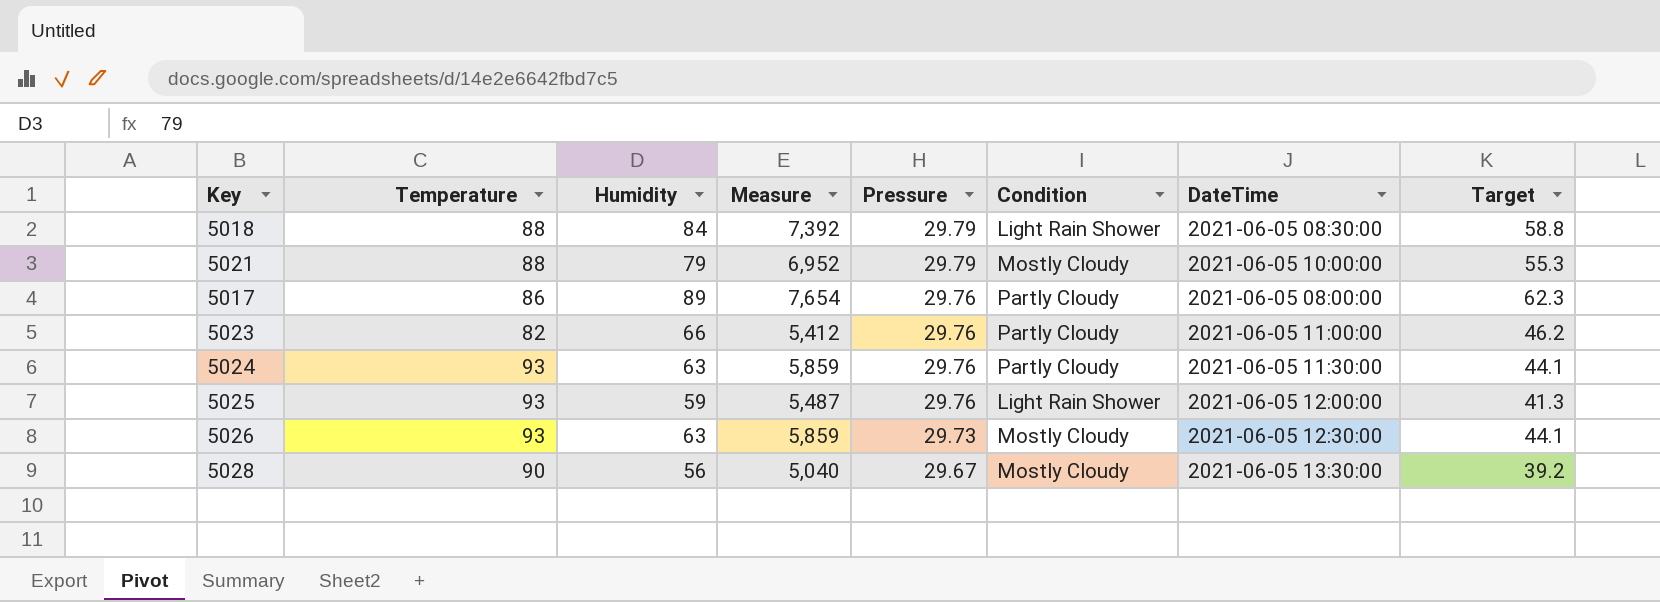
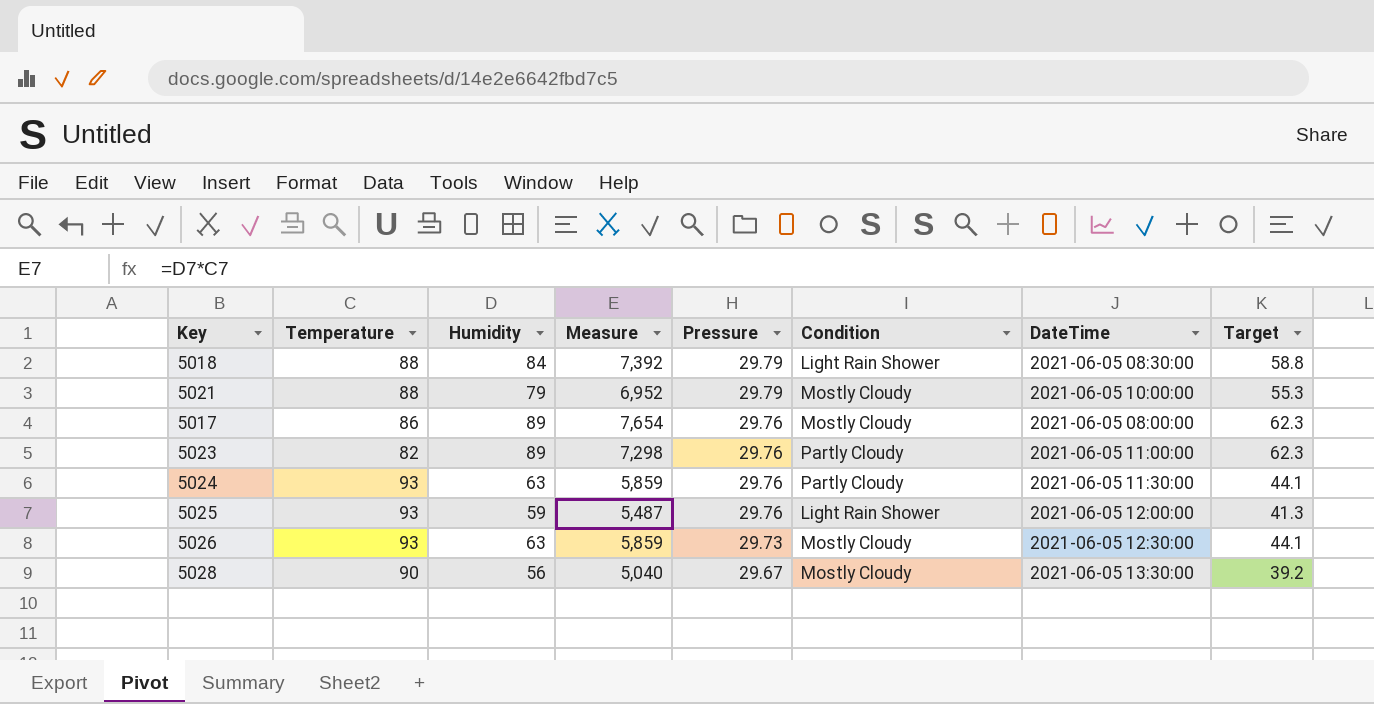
5017 | Condition: Partly Cloudy -> Mostly Cloudy
5023 | Humidity: 66 -> 89
5023 | Measure: 5,412 -> 7,298
5023 | Target: 46.2 -> 62.3

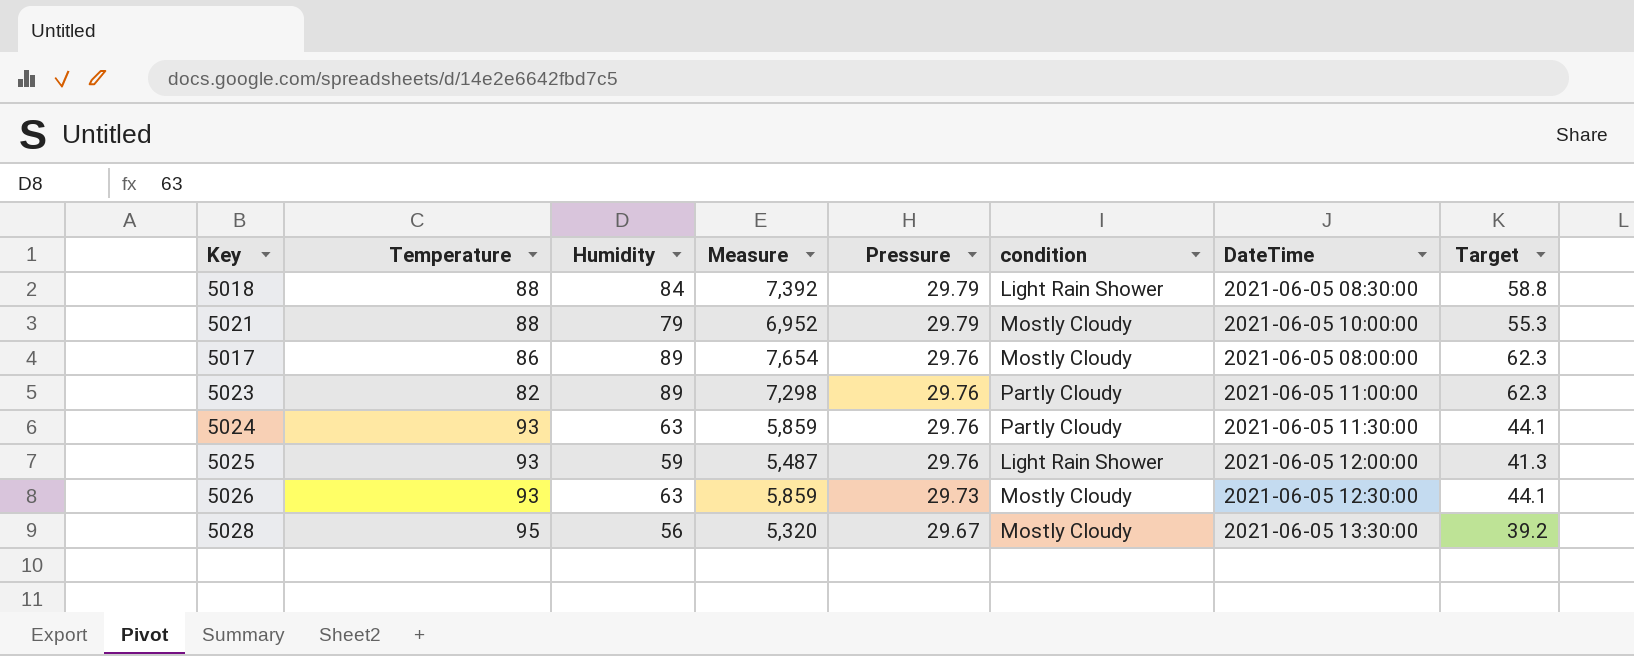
column name: Condition -> condition
5028 | Temperature: 90 -> 95
5028 | Measure: 5,040 -> 5,320

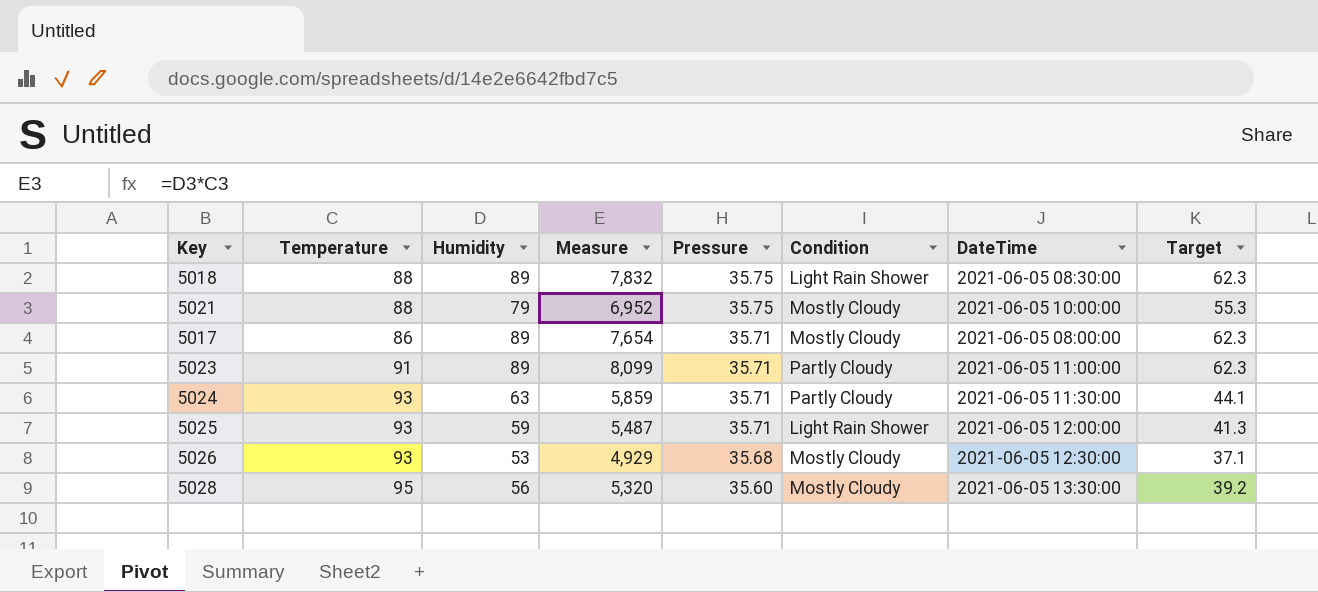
column name: condition -> Condition
5018 | Humidity: 84 -> 89
5018 | Measure: 7,392 -> 7,832
5018 | Pressure: 29.79 -> 35.75
5018 | Target: 58.8 -> 62.3
5021 | Pressure: 29.79 -> 35.75
5017 | Pressure: 29.76 -> 35.71
5023 | Temperature: 82 -> 91
5023 | Measure: 7,298 -> 8,099
5023 | Pressure: 29.76 -> 35.71
5024 | Pressure: 29.76 -> 35.71
5025 | Pressure: 29.76 -> 35.71
5026 | Humidity: 63 -> 53
5026 | Measure: 5,859 -> 4,929
5026 | Pressure: 29.73 -> 35.68
5026 | Target: 44.1 -> 37.1
5028 | Pressure: 29.67 -> 35.60

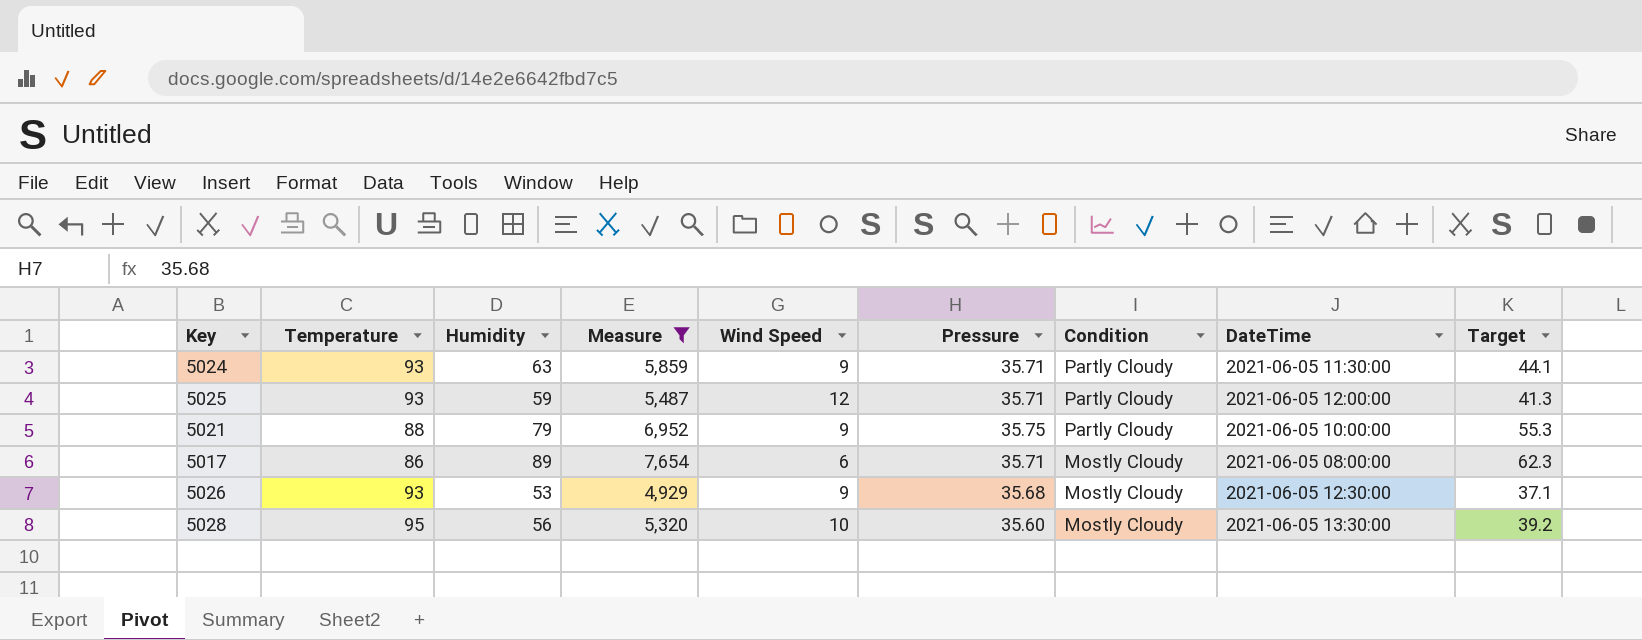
filter: none -> Measure <= 7,654
row order: Pressure descending -> Condition descending
column Wind Speed | position: none -> 5
5025 | Condition: Light Rain Shower -> Partly Cloudy
5021 | Condition: Mostly Cloudy -> Partly Cloudy

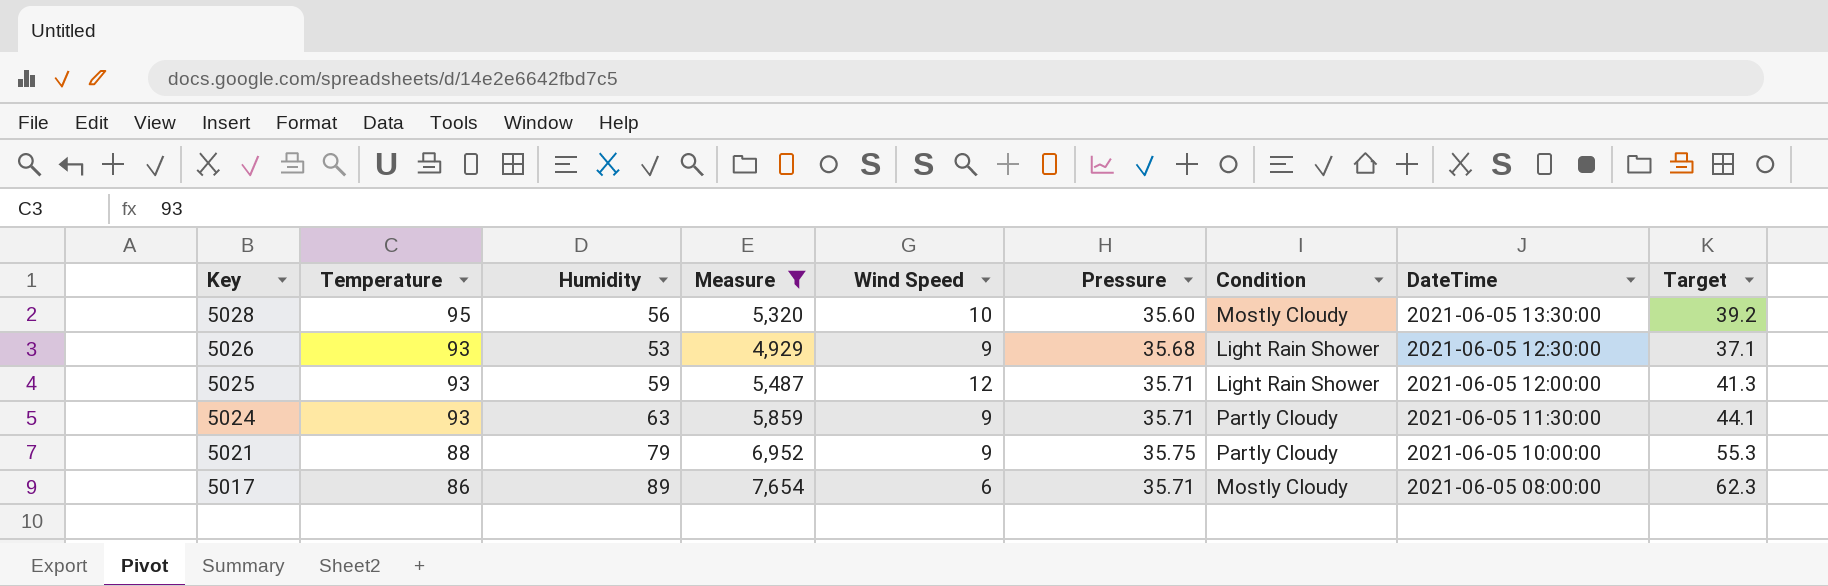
row order: Condition descending -> Key descending
5026 | Condition: Mostly Cloudy -> Light Rain Shower
5025 | Condition: Partly Cloudy -> Light Rain Shower

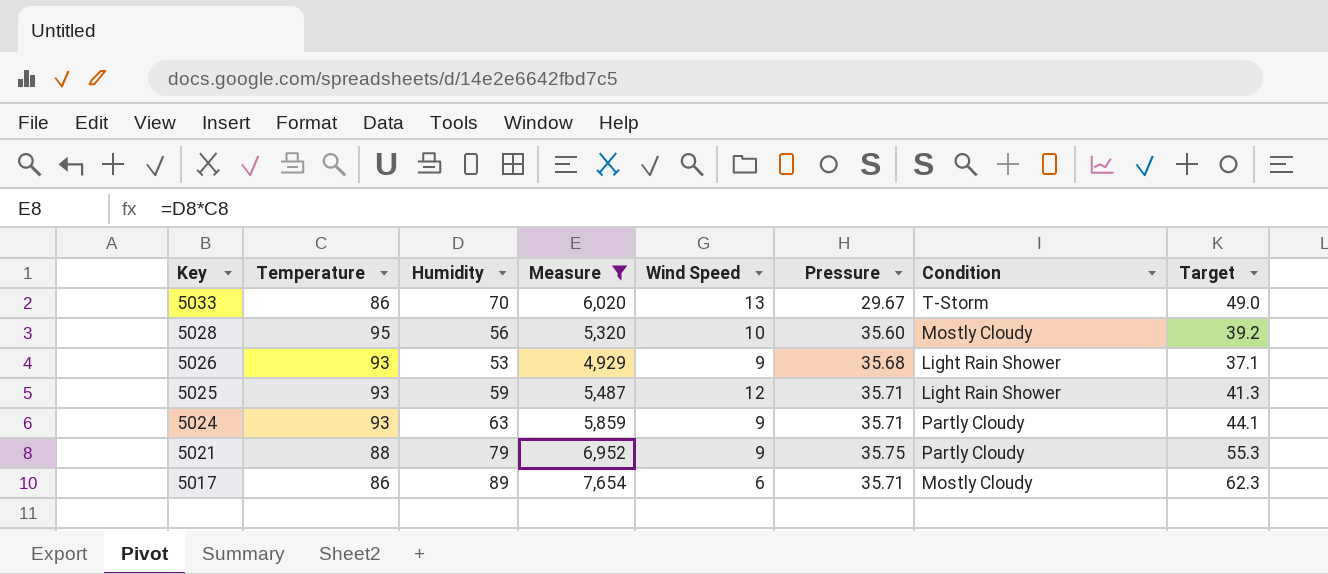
column DateTime | position: 8 -> none
row 5033: none -> 86 | 70 | 6,020 | 13 | 29.67 | T-Storm | 49.0

